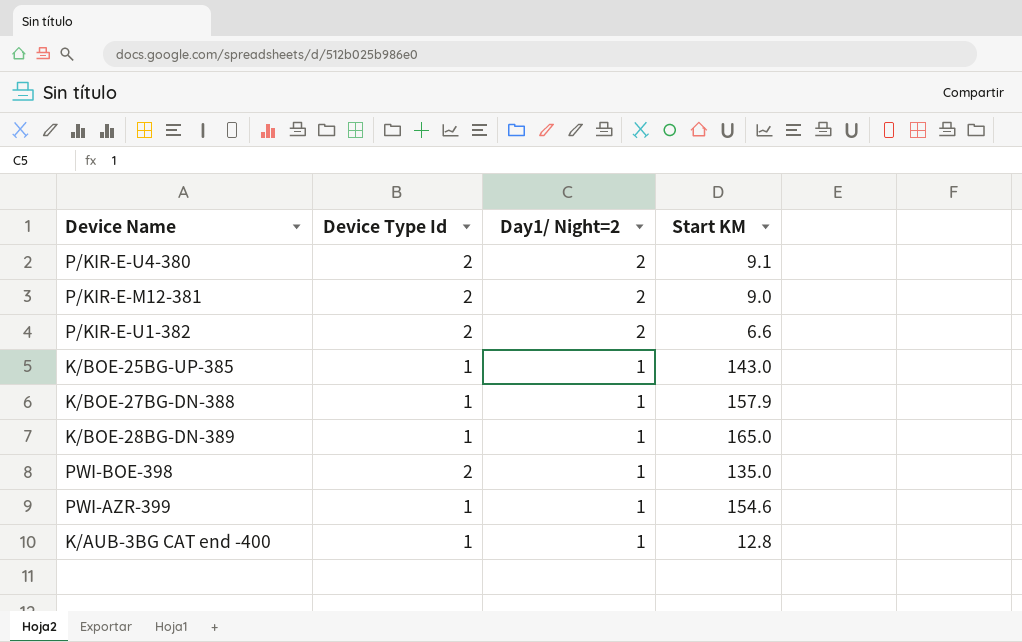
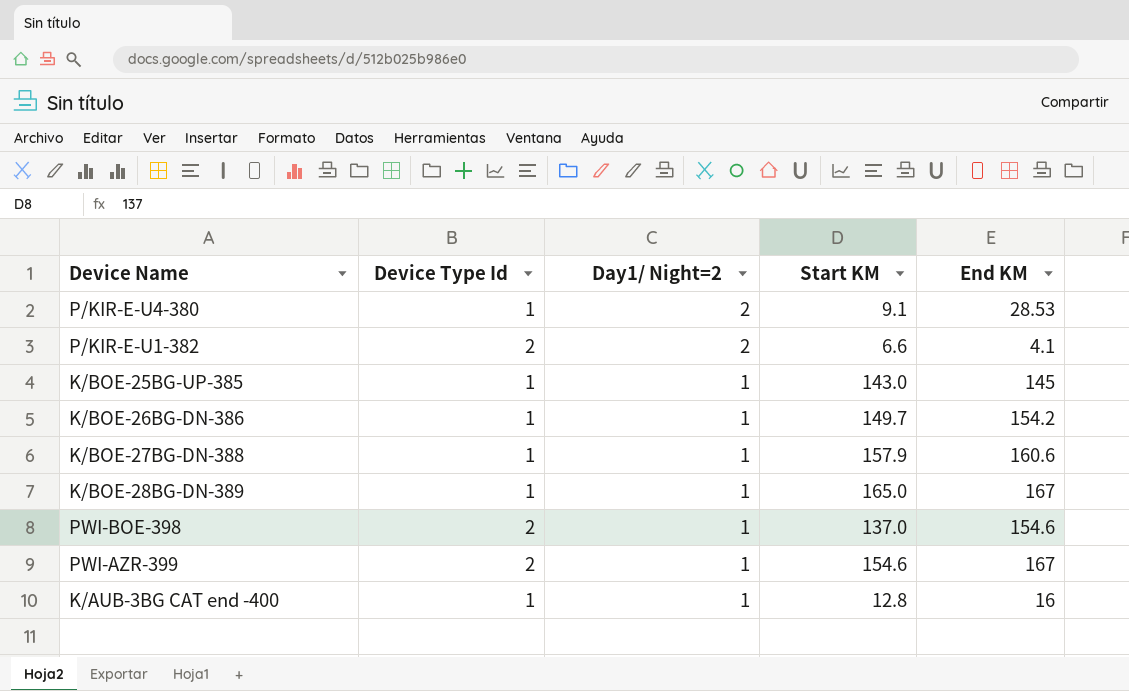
column End KM | position: none -> 5
row P/KIR-E-M12-381: 2 | 2 | 9.0 -> none
P/KIR-E-U4-380 | Device Type Id: 2 -> 1
row K/BOE-26BG-DN-386: none -> 1 | 1 | 149.7 | 154.2
PWI-BOE-398 | Start KM: 135.0 -> 137.0
PWI-AZR-399 | Device Type Id: 1 -> 2

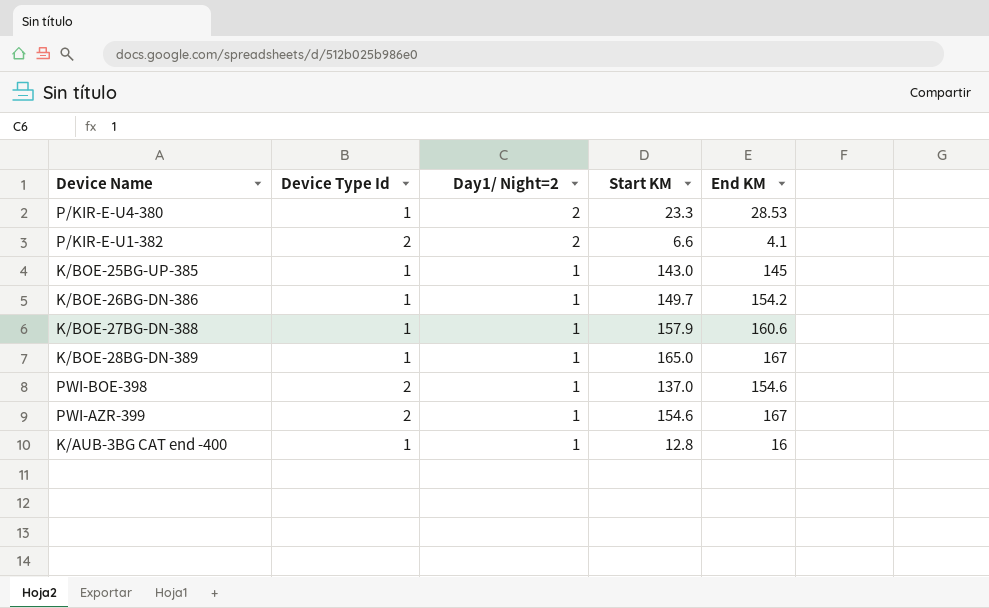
P/KIR-E-U4-380 | Start KM: 9.1 -> 23.3

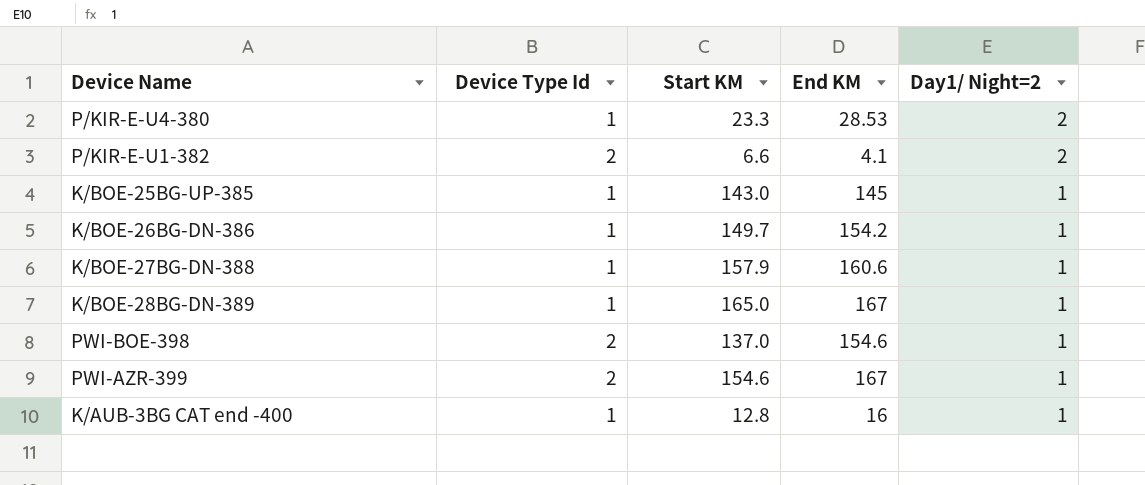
column Day1/ Night=2 | position: 3 -> 5

